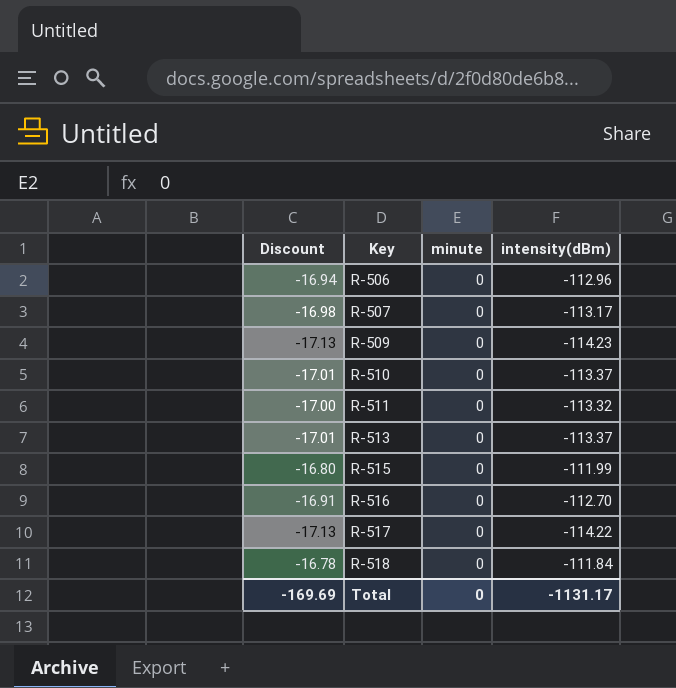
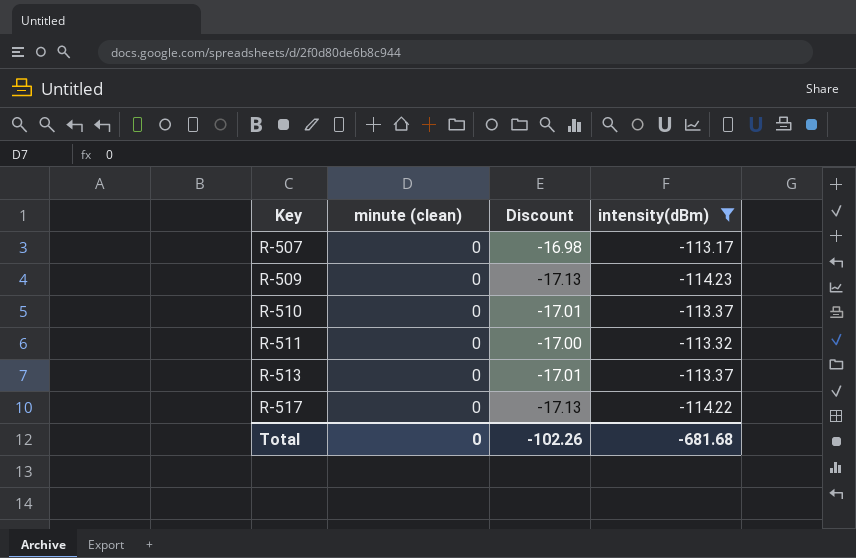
filter: none -> intensity(dBm) <= -113.17
column name: minute -> minute (clean)
column Discount | position: 1 -> 3
Total | Discount: -169.69 -> -102.26
Total | intensity(dBm): -1131.17 -> -681.68

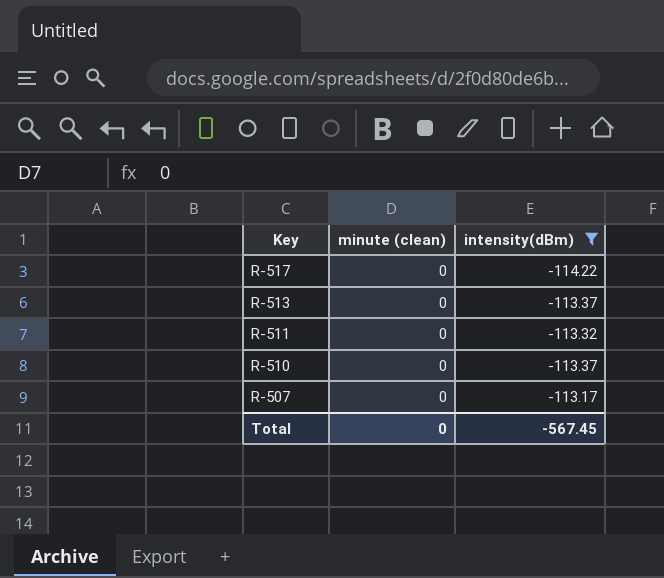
row order: Key ascending -> Key descending
column Discount | formula: [intensity(dBm)] * 0.15 -> none
row R-509: 0 | -17.13 | -114.23 -> none
Total | intensity(dBm): -681.68 -> -567.45

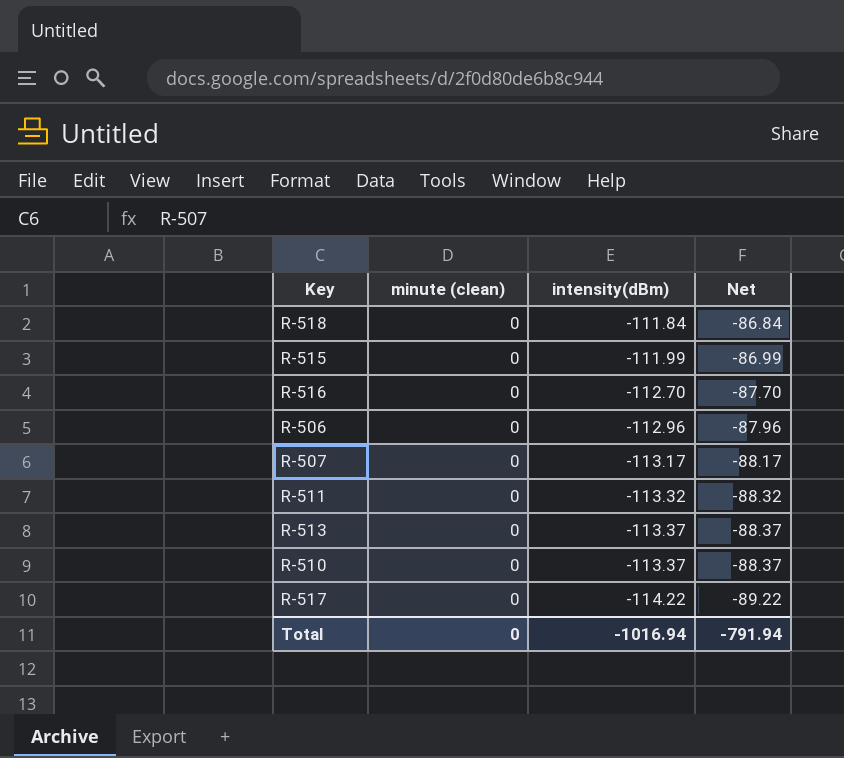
filter: intensity(dBm) <= -113.17 -> none
row order: Key descending -> intensity(dBm) descending
column Net | formula: none -> [intensity(dBm)] + 25
Total | intensity(dBm): -567.45 -> -1016.94

